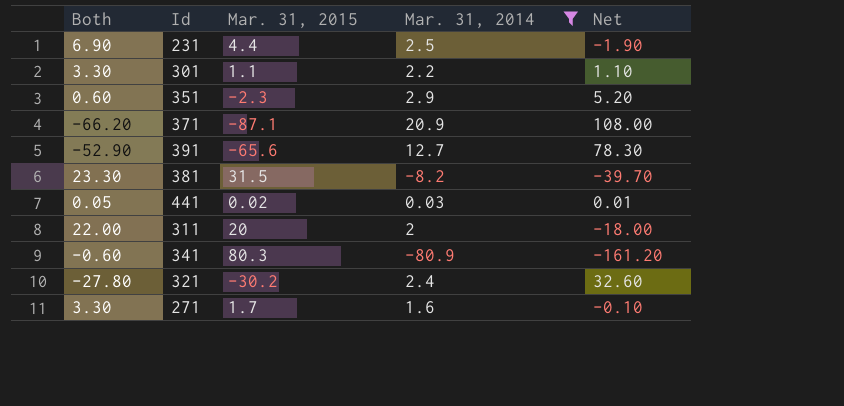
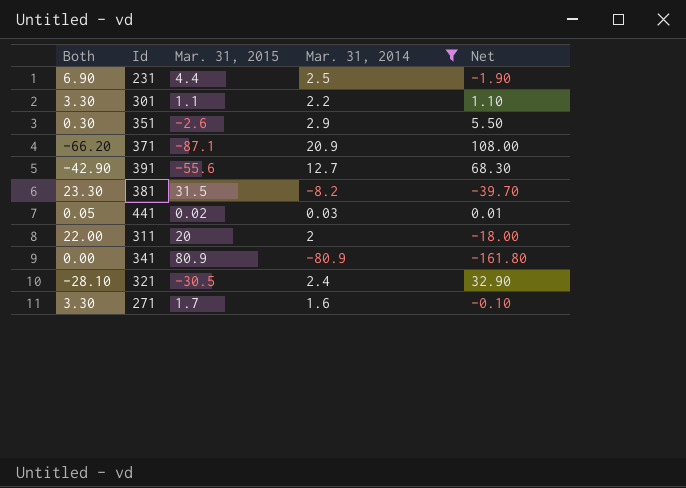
351 | Both: 0.60 -> 0.30
351 | Mar. 31, 2015: -2.3 -> -2.6
351 | Net: 5.20 -> 5.50
391 | Both: -52.90 -> -42.90
391 | Mar. 31, 2015: -65.6 -> -55.6
391 | Net: 78.30 -> 68.30
341 | Both: -0.60 -> 0.00
341 | Mar. 31, 2015: 80.3 -> 80.9
341 | Net: -161.20 -> -161.80
321 | Both: -27.80 -> -28.10
321 | Mar. 31, 2015: -30.2 -> -30.5
321 | Net: 32.60 -> 32.90

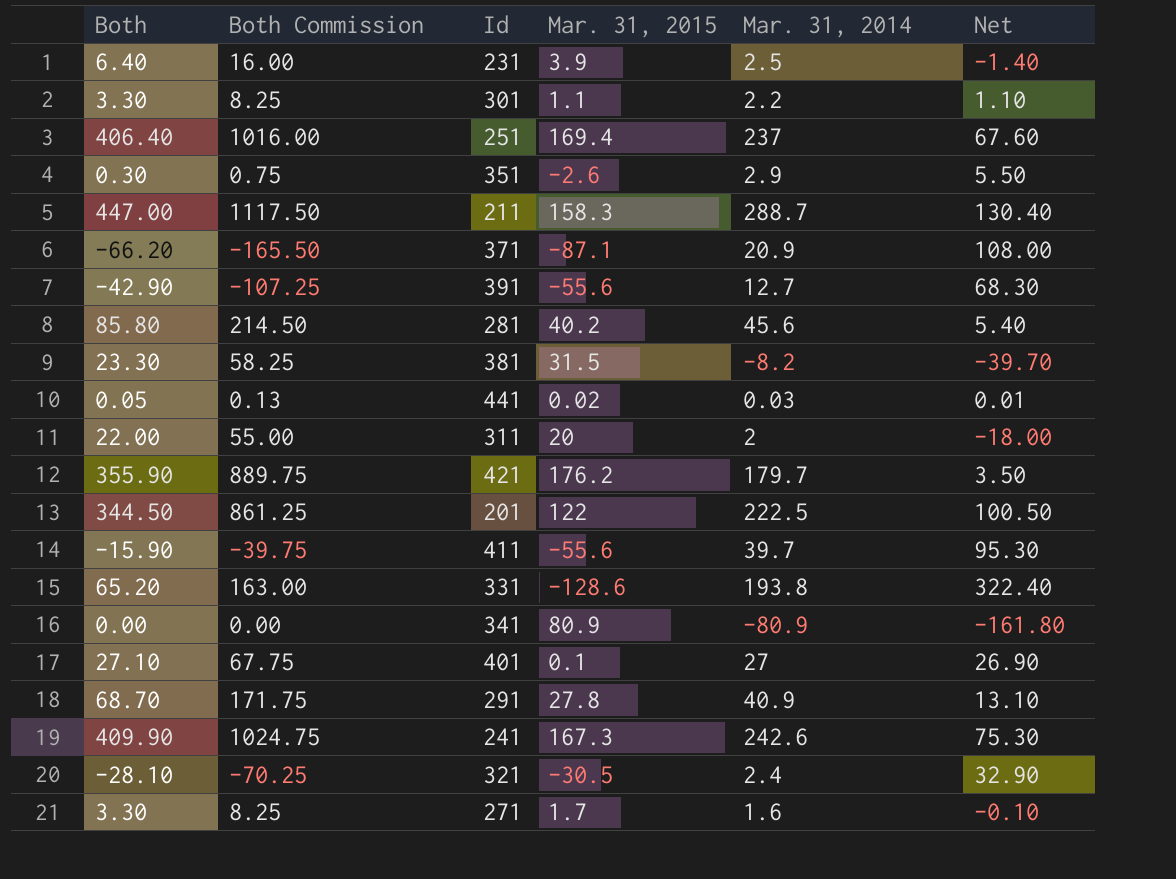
filter: Mar. 31, 2014 <= 20.9 -> none
column Both Commission | formula: none -> [Both] * 2.5
231 | Both: 6.90 -> 6.40
231 | Mar. 31, 2015: 4.4 -> 3.9
231 | Net: -1.90 -> -1.40

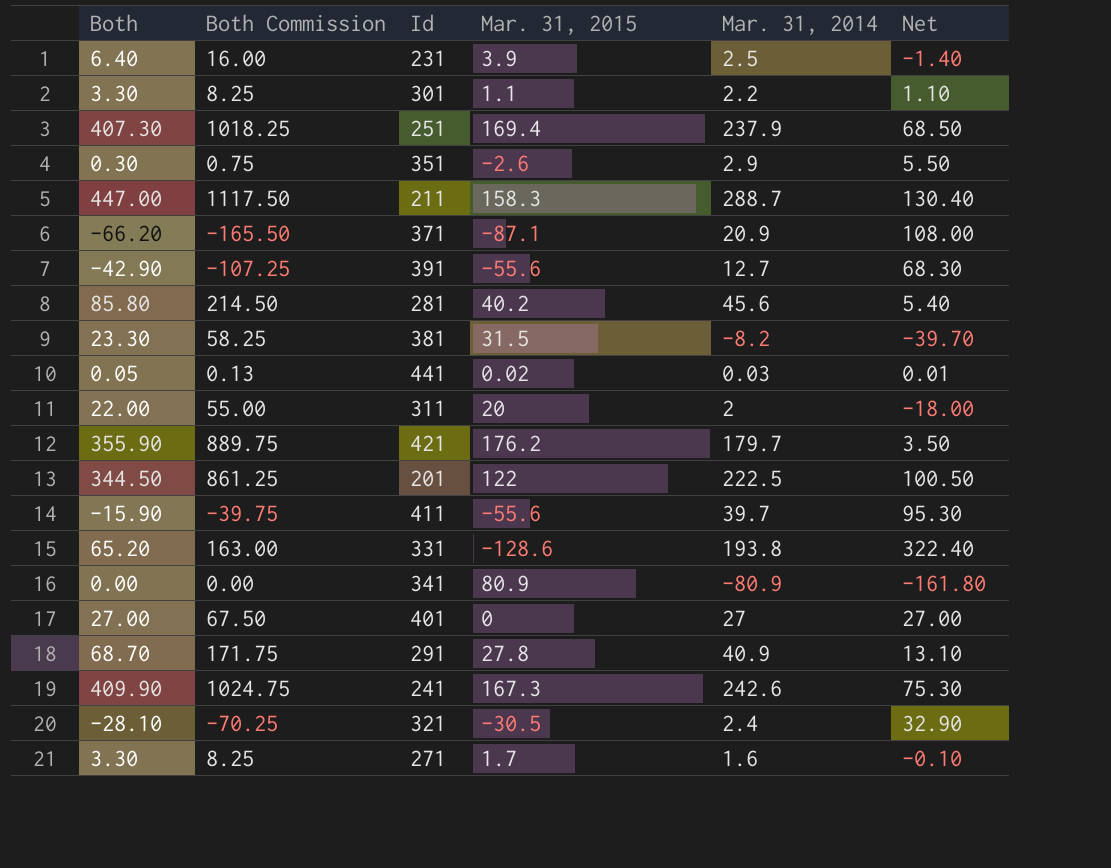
251 | Both: 406.40 -> 407.30
251 | Both Commission: 1016.00 -> 1018.25
251 | Mar. 31, 2014: 237 -> 237.9
251 | Net: 67.60 -> 68.50
401 | Both: 27.10 -> 27.00
401 | Both Commission: 67.75 -> 67.50
401 | Mar. 31, 2015: 0.1 -> 0
401 | Net: 26.90 -> 27.00

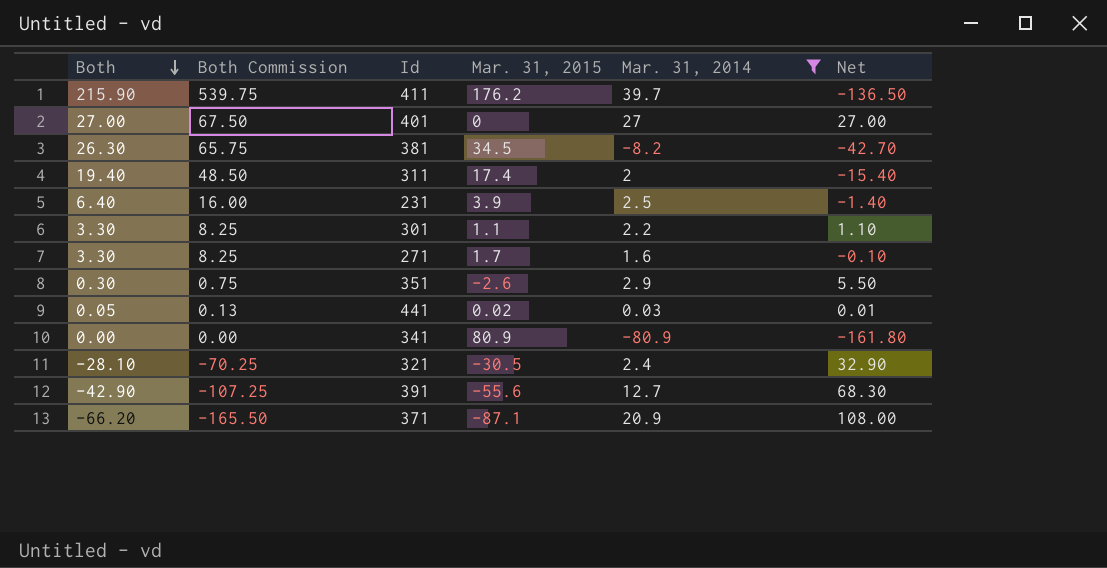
filter: none -> Mar. 31, 2014 <= 39.7
row order: none -> Both descending
411 | Both: -15.90 -> 215.90
411 | Both Commission: -39.75 -> 539.75
411 | Mar. 31, 2015: -55.6 -> 176.2
411 | Net: 95.30 -> -136.50
381 | Both: 23.30 -> 26.30
381 | Both Commission: 58.25 -> 65.75
381 | Mar. 31, 2015: 31.5 -> 34.5
381 | Net: -39.70 -> -42.70
311 | Both: 22.00 -> 19.40
311 | Both Commission: 55.00 -> 48.50
311 | Mar. 31, 2015: 20 -> 17.4
311 | Net: -18.00 -> -15.40

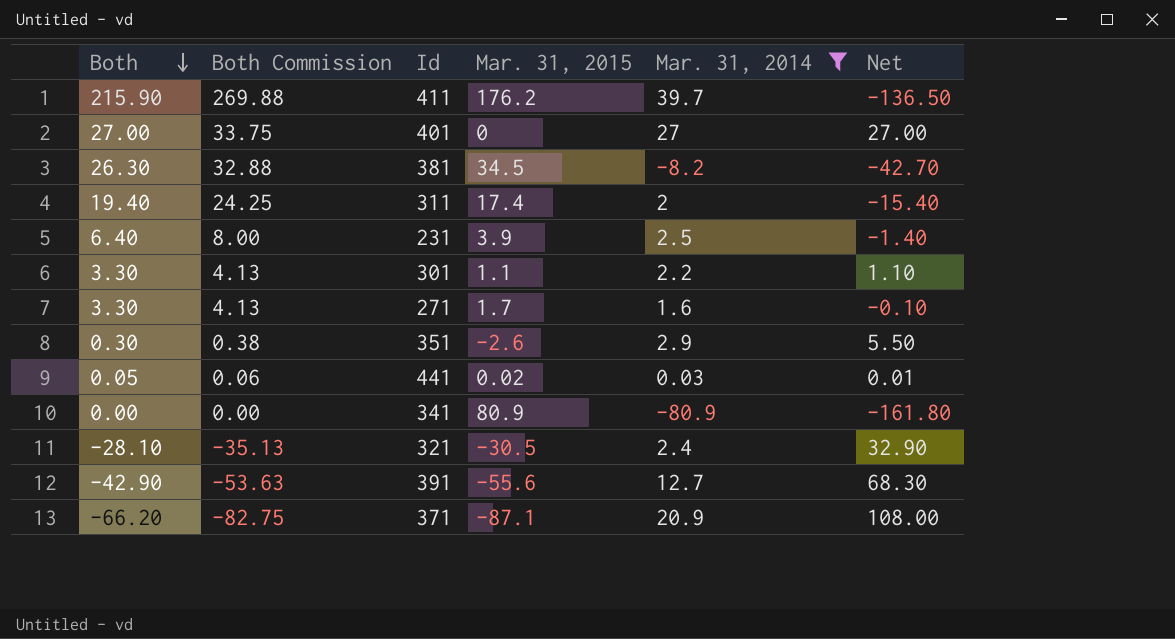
column Both Commission | formula: [Both] * 2.5 -> [Both] * 1.25

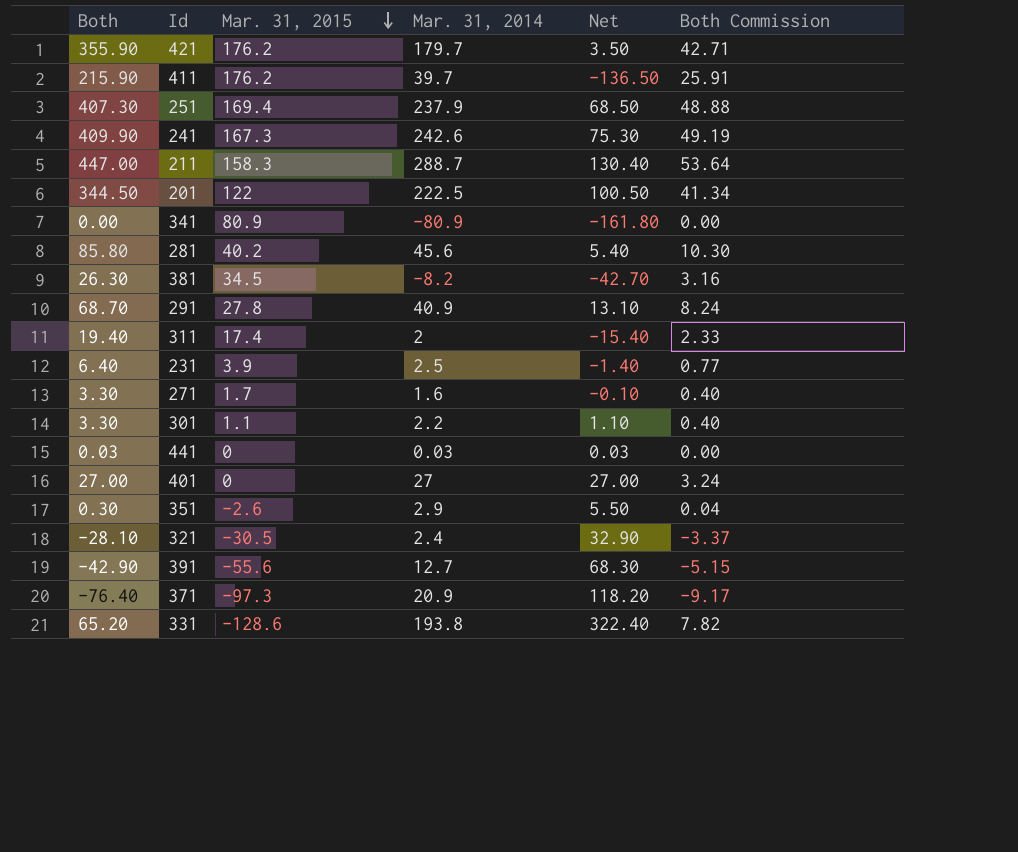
filter: Mar. 31, 2014 <= 39.7 -> none
row order: Both descending -> Mar. 31, 2015 descending
column Both Commission | formula: [Both] * 1.25 -> [Both] * 0.12
column Both Commission | position: 2 -> 6
441 | Both: 0.05 -> 0.03
441 | Mar. 31, 2015: 0.02 -> 0
441 | Net: 0.01 -> 0.03
371 | Both: -66.20 -> -76.40
371 | Mar. 31, 2015: -87.1 -> -97.3
371 | Net: 108.00 -> 118.20

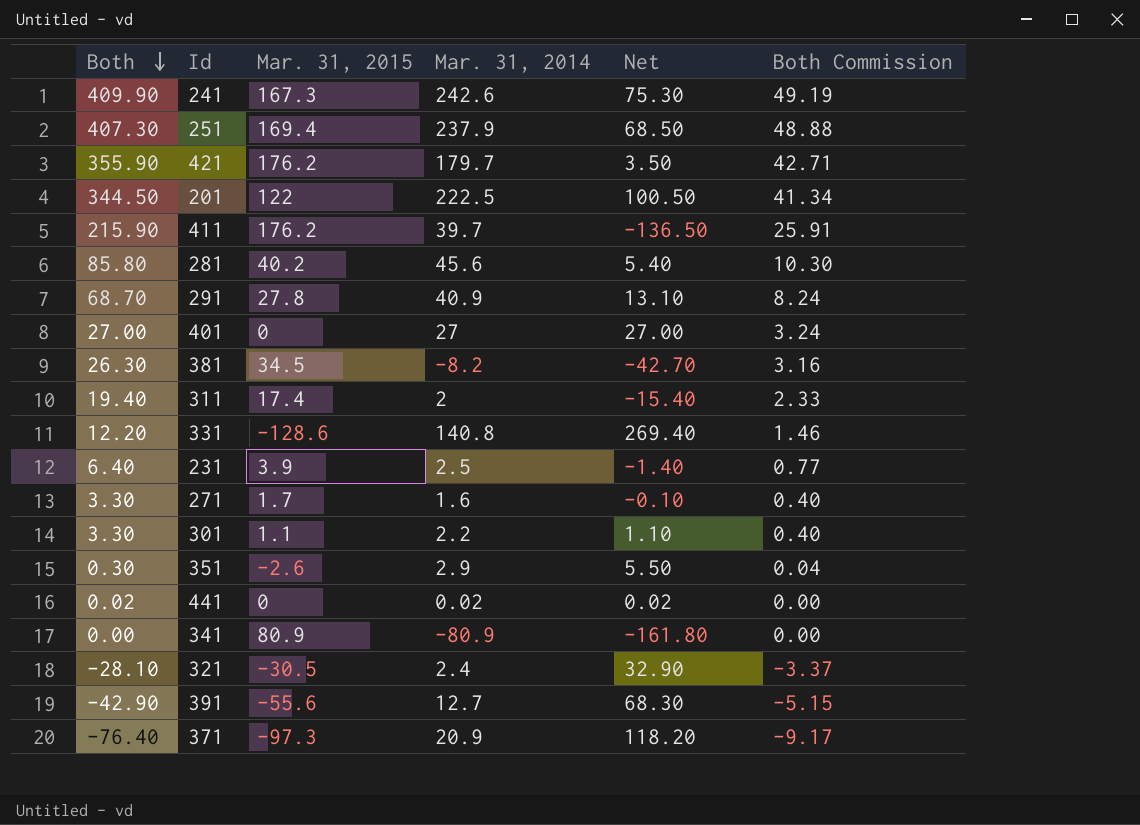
row order: Mar. 31, 2015 descending -> Both descending
row 211: 447.00 | 158.3 | 288.7 | 130.40 | 53.64 -> none
331 | Both: 65.20 -> 12.20
331 | Mar. 31, 2014: 193.8 -> 140.8
331 | Net: 322.40 -> 269.40
331 | Both Commission: 7.82 -> 1.46
441 | Both: 0.03 -> 0.02
441 | Mar. 31, 2014: 0.03 -> 0.02
441 | Net: 0.03 -> 0.02

